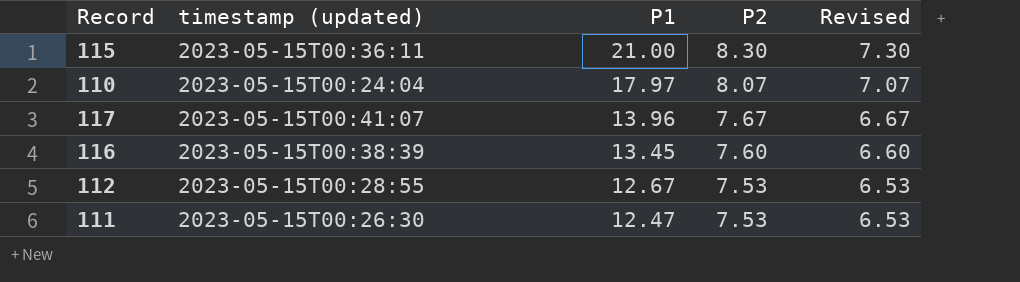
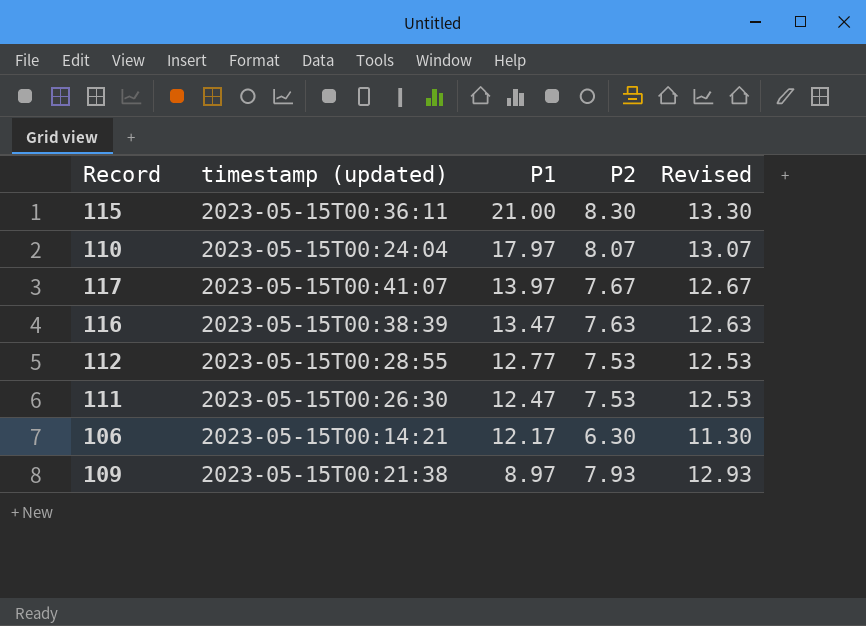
column Revised | formula: [P2] - 1 -> [P2] + 5
117 | P1: 13.96 -> 13.97
116 | P1: 13.45 -> 13.47
116 | P2: 7.60 -> 7.63
112 | P1: 12.67 -> 12.77
row 106: none -> 2023-05-15T00:14:21 | 12.17 | 6.30 | 11.30
row 109: none -> 2023-05-15T00:21:38 | 8.97 | 7.93 | 12.93

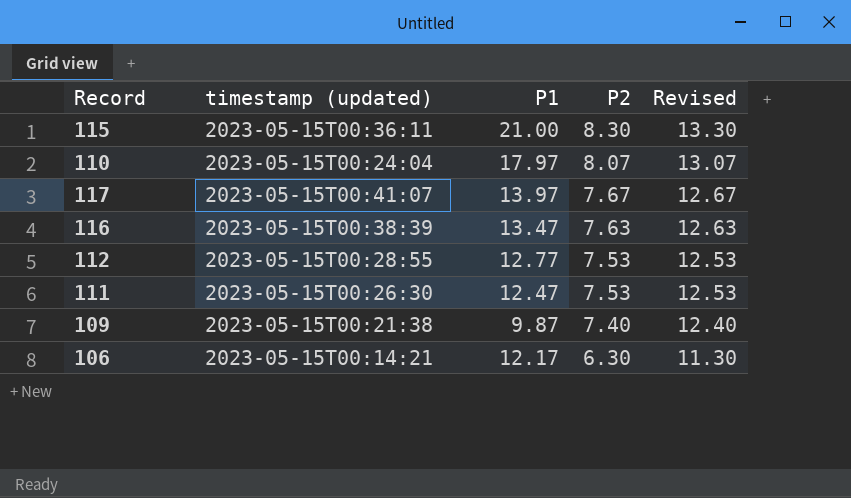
row order: P1 descending -> P2 descending
109 | P1: 8.97 -> 9.87
109 | P2: 7.93 -> 7.40
109 | Revised: 12.93 -> 12.40

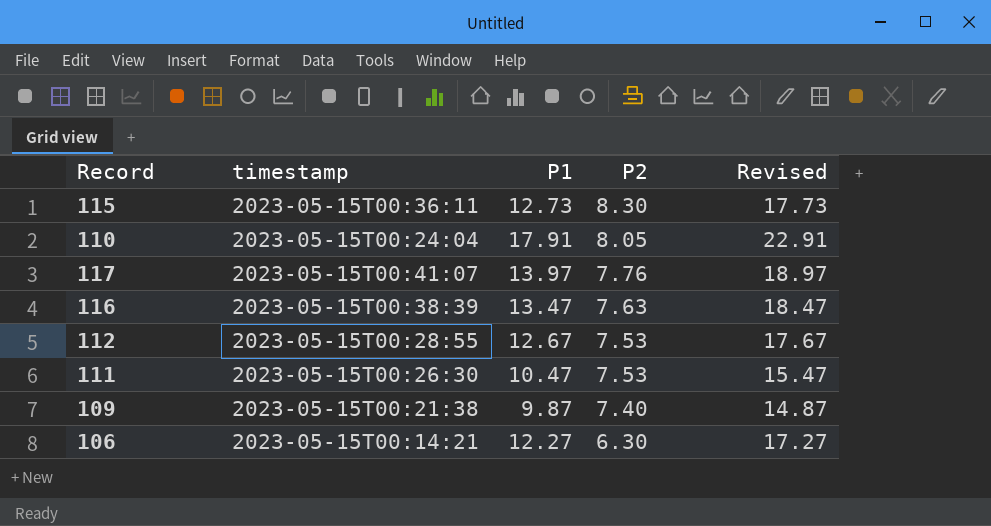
column name: timestamp (updated) -> timestamp
column Revised | formula: [P2] + 5 -> [P1] + 5
115 | P1: 21.00 -> 12.73
110 | P1: 17.97 -> 17.91
110 | P2: 8.07 -> 8.05
117 | P2: 7.67 -> 7.76
112 | P1: 12.77 -> 12.67
111 | P1: 12.47 -> 10.47
106 | P1: 12.17 -> 12.27

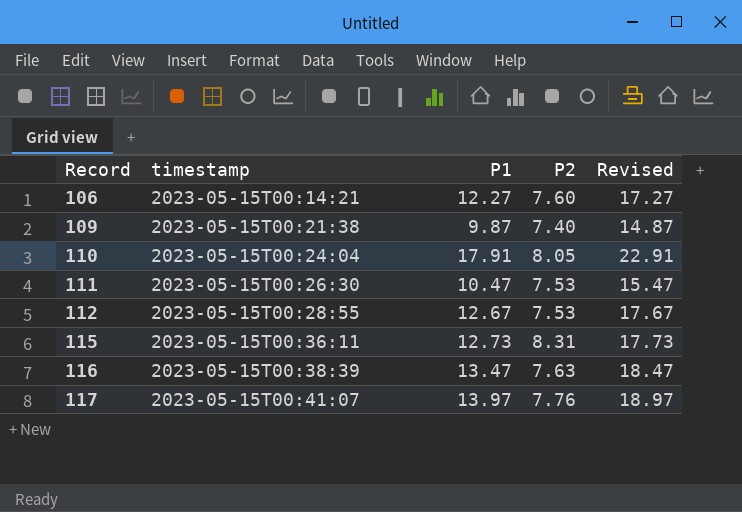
row order: P2 descending -> Record ascending
106 | P2: 6.30 -> 7.60
115 | P2: 8.30 -> 8.31

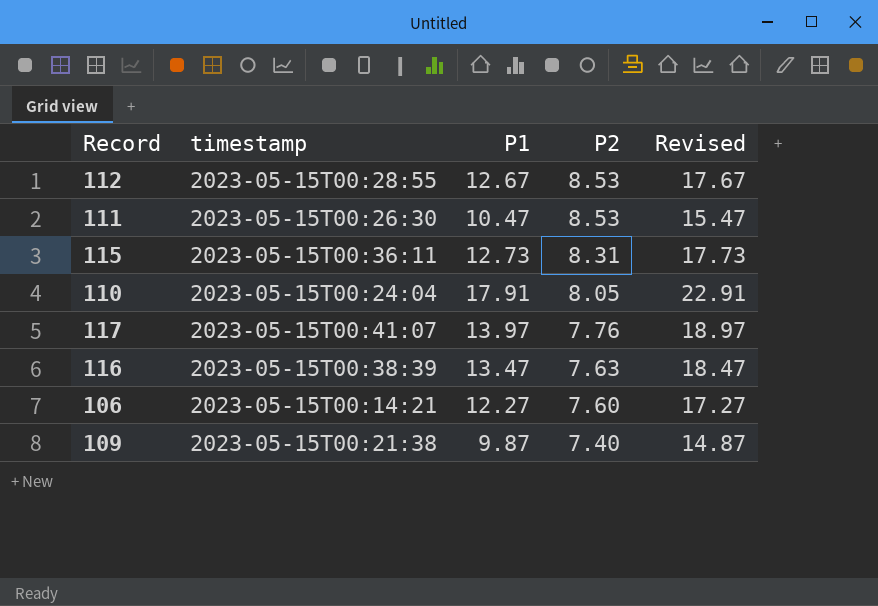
row order: Record ascending -> P2 descending
112 | P2: 7.53 -> 8.53
111 | P2: 7.53 -> 8.53

